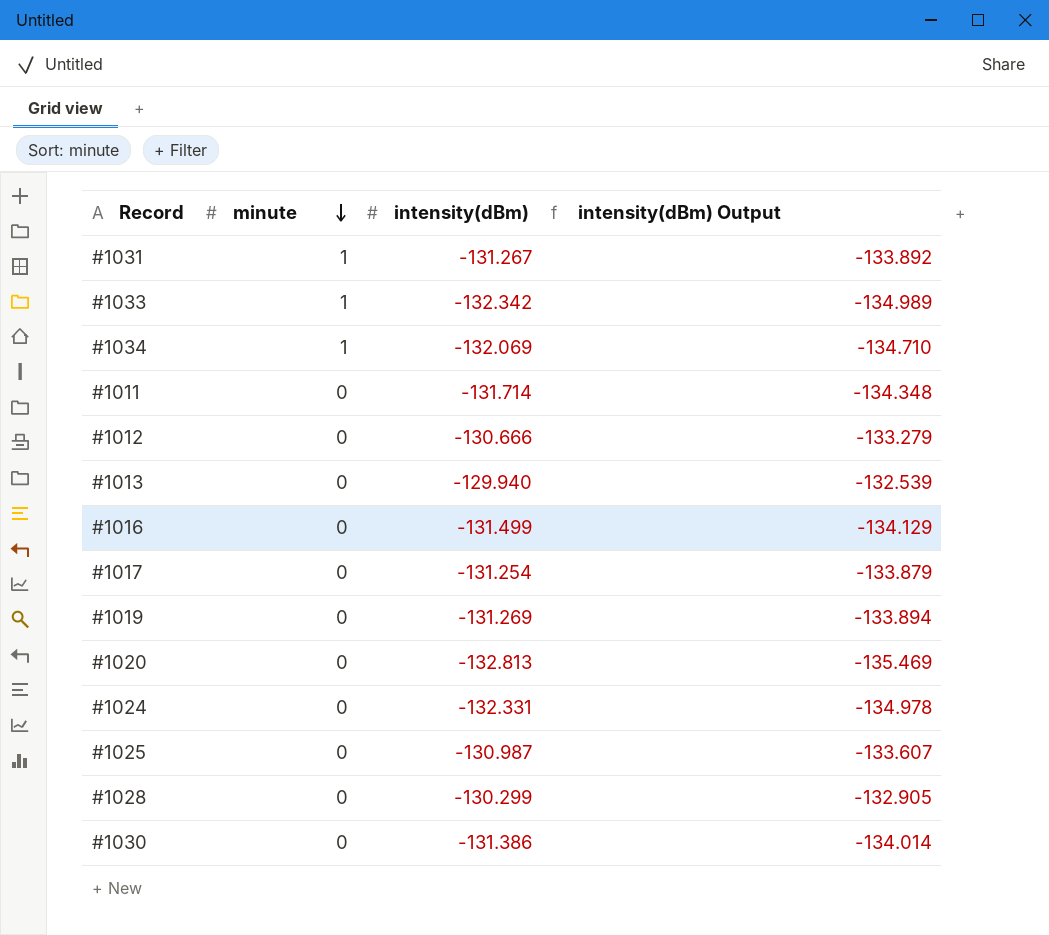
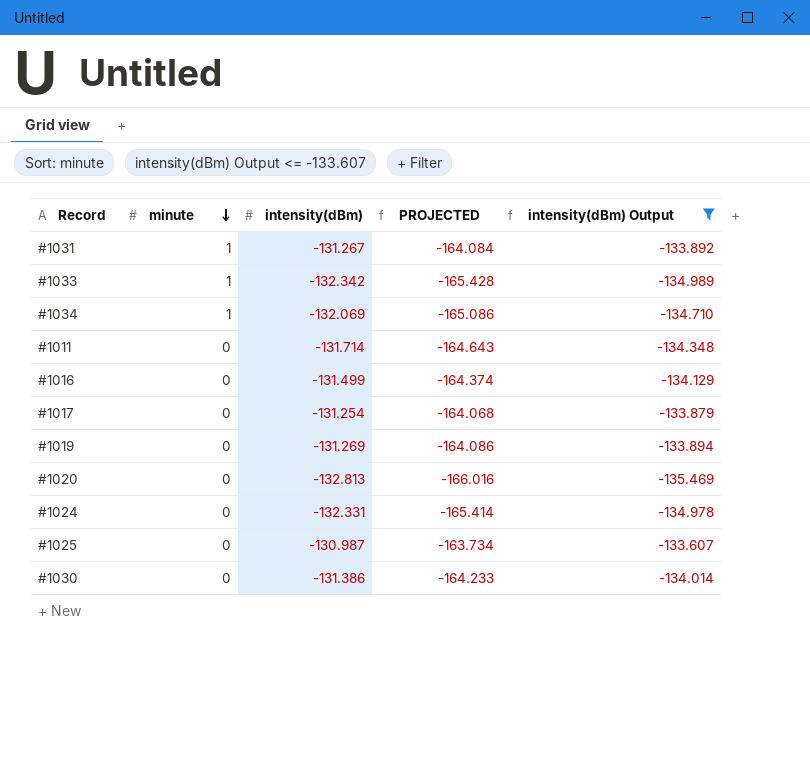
filter: none -> intensity(dBm) Output <= -133.607
column PROJECTED | formula: none -> [intensity(dBm)] * 1.25

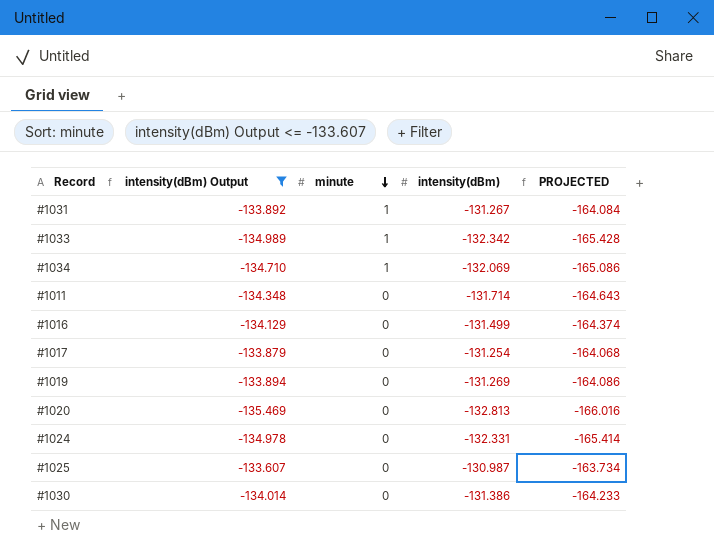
column intensity(dBm) Output | position: 5 -> 2

